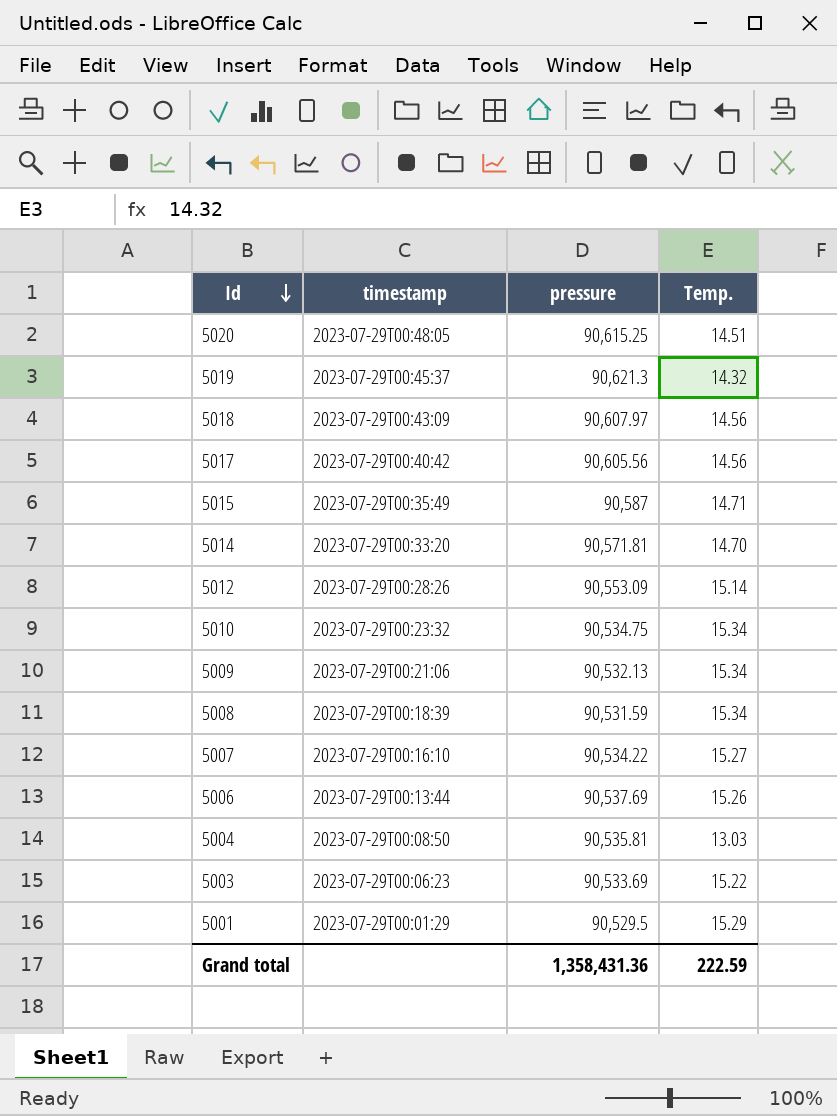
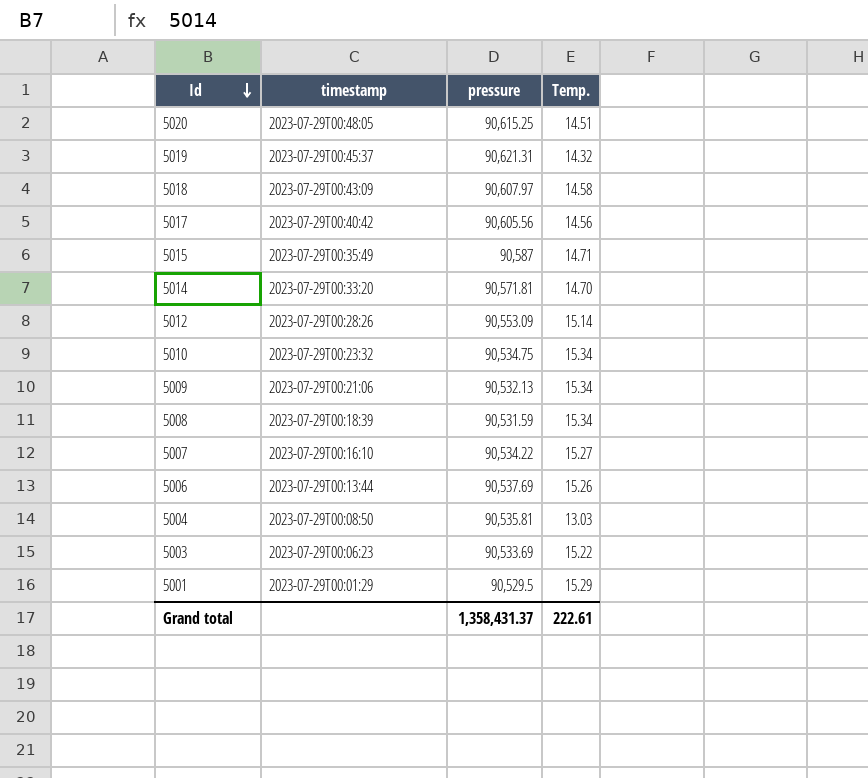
5019 | pressure: 90,621.3 -> 90,621.31
5018 | Temp.: 14.56 -> 14.58
Grand total | pressure: 1,358,431.36 -> 1,358,431.37
Grand total | Temp.: 222.59 -> 222.61

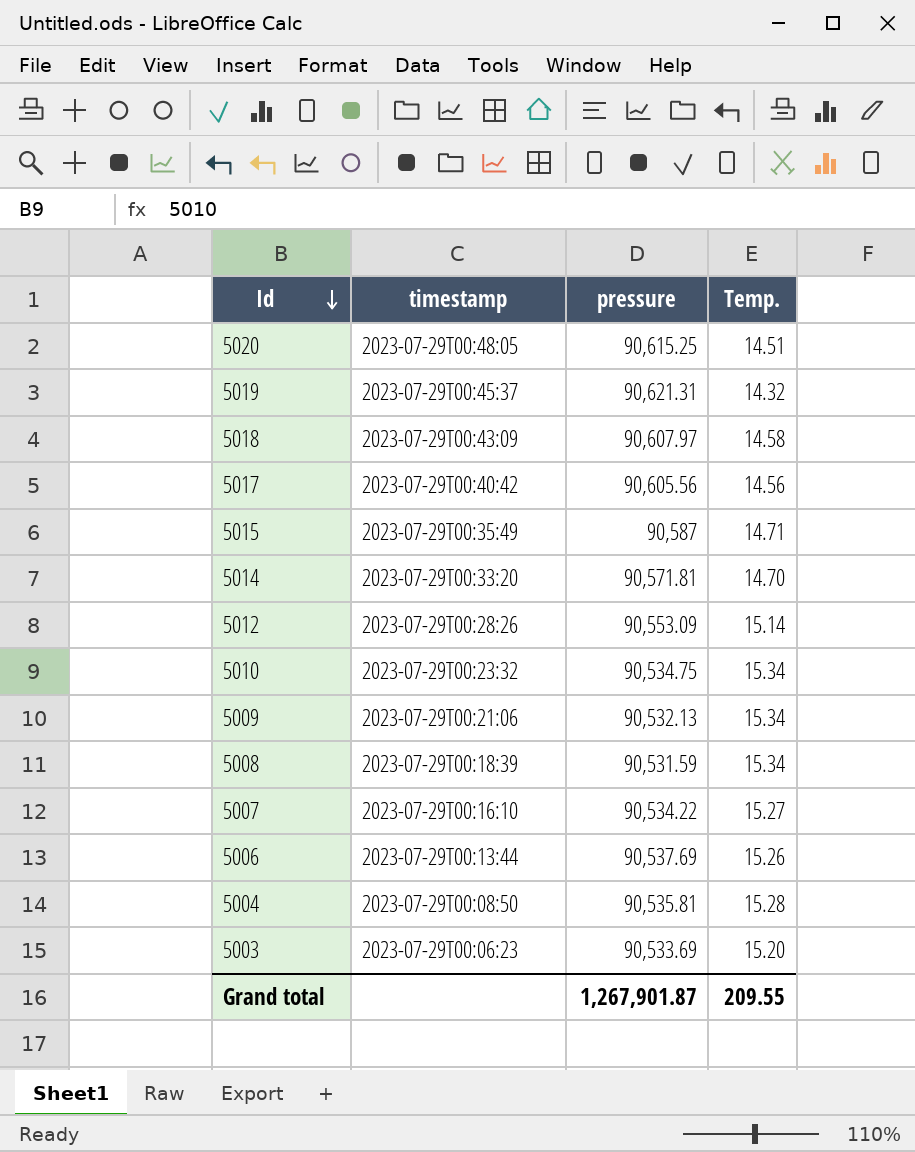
row 5001: 2023-07-29T00:01:29 | 90,529.5 | 15.29 -> none
5004 | Temp.: 13.03 -> 15.28
5003 | Temp.: 15.22 -> 15.20
Grand total | pressure: 1,358,431.37 -> 1,267,901.87
Grand total | Temp.: 222.61 -> 209.55

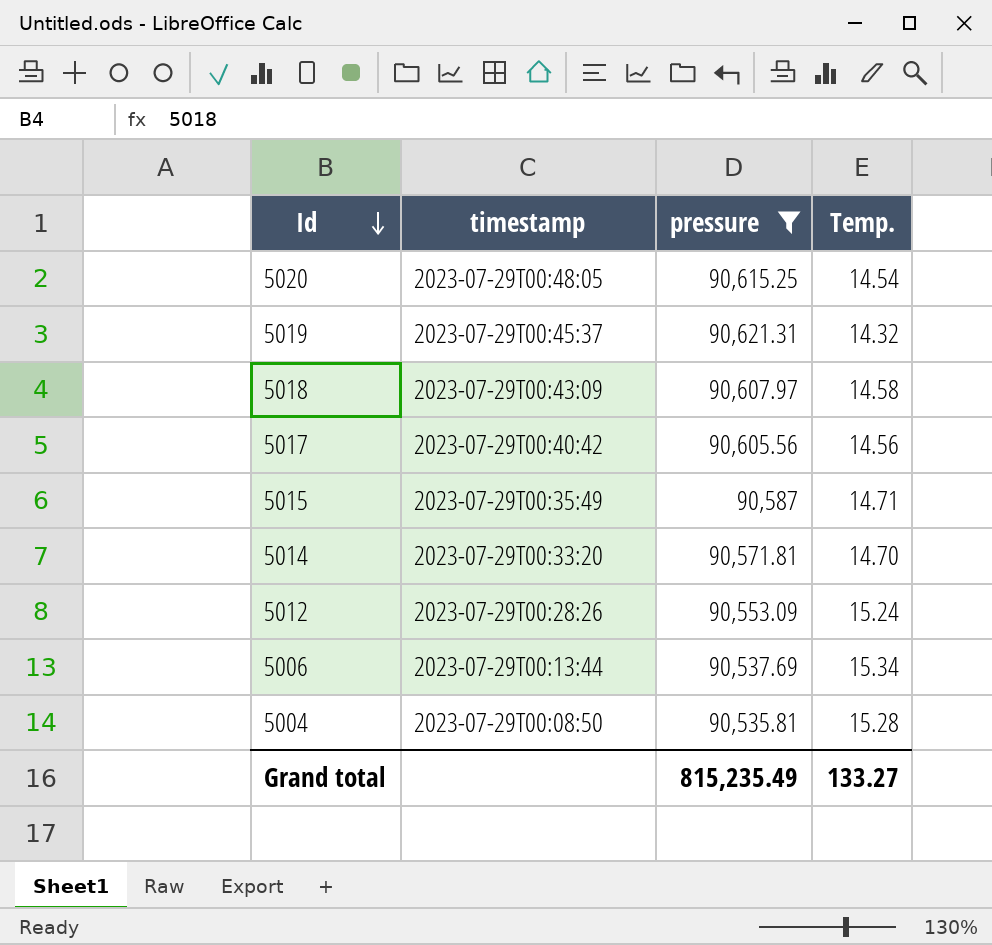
filter: none -> pressure >= 90,535.81
5020 | Temp.: 14.51 -> 14.54
5012 | Temp.: 15.14 -> 15.24
5006 | Temp.: 15.26 -> 15.34
Grand total | pressure: 1,267,901.87 -> 815,235.49
Grand total | Temp.: 209.55 -> 133.27

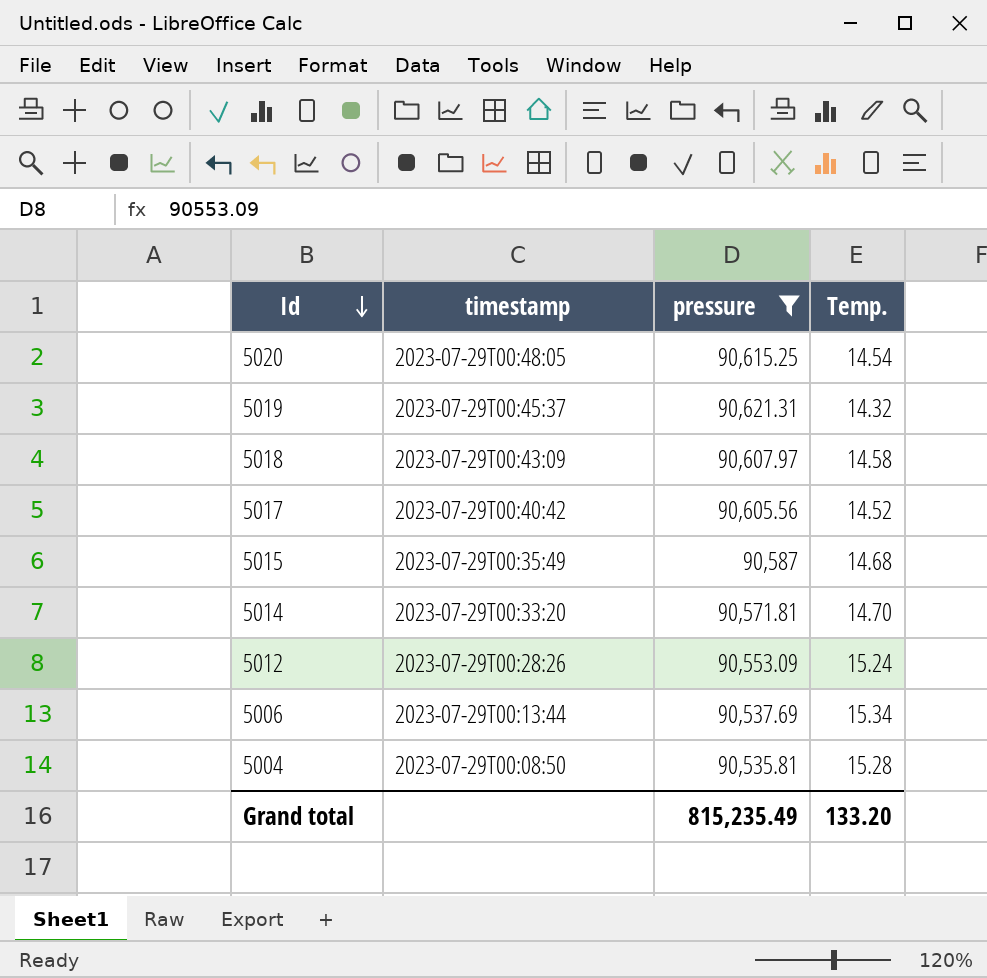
5017 | Temp.: 14.56 -> 14.52
5015 | Temp.: 14.71 -> 14.68
Grand total | Temp.: 133.27 -> 133.20

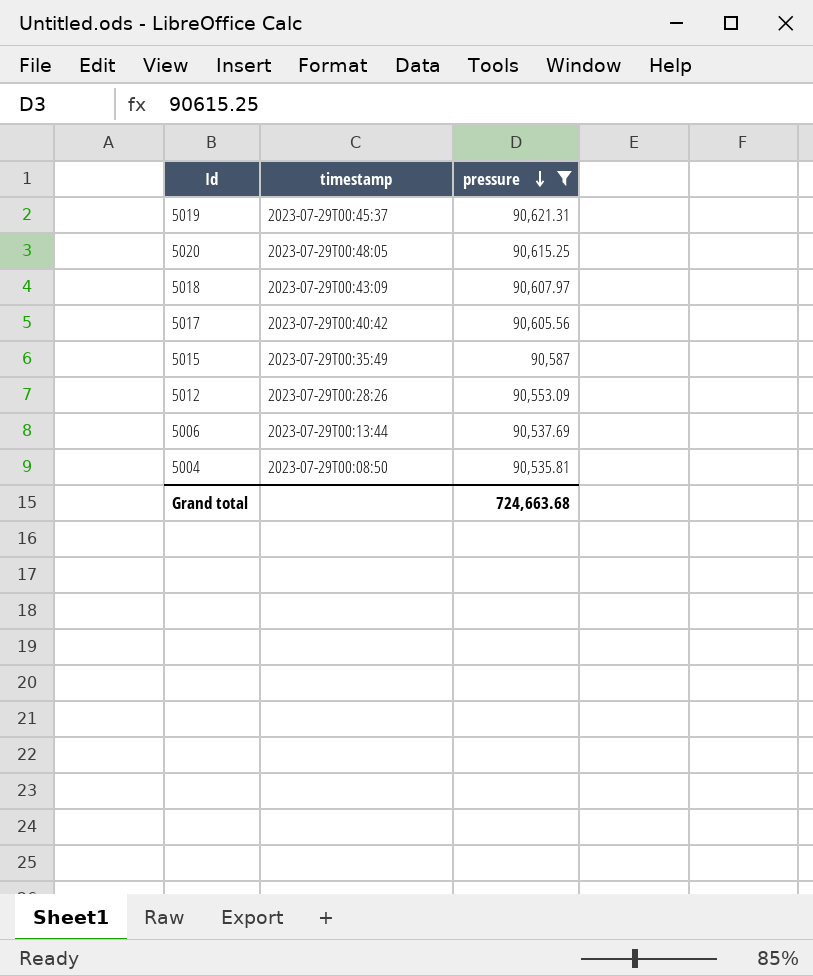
row order: Id descending -> pressure descending
column Temp. | position: 4 -> none
row 5014: 2023-07-29T00:33:20 | 90,571.81 | 14.70 -> none
Grand total | pressure: 815,235.49 -> 724,663.68

